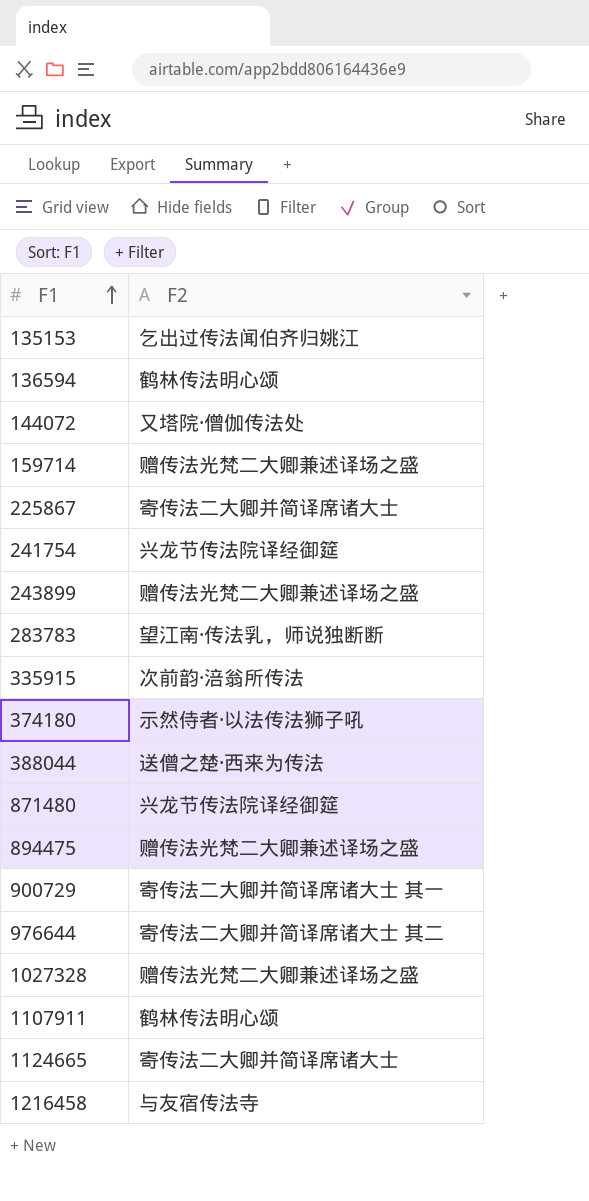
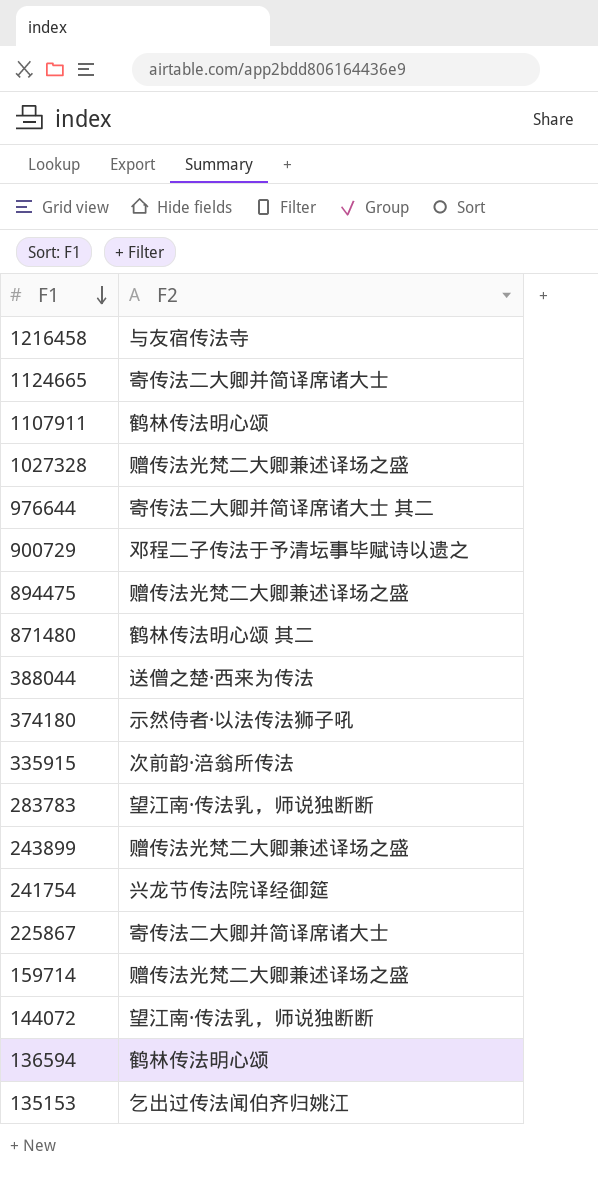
row order: F1 ascending -> F1 descending
900729 | F2: 寄传法二大卿并简译席诸大士 其一 -> 邓程二子传法于予清坛事毕赋诗以遗之
871480 | F2: 兴龙节传法院译经御筵 -> 鹤林传法明心颂 其二
144072 | F2: 又塔院·僧伽传法处 -> 望江南·传法乳，师说独断断

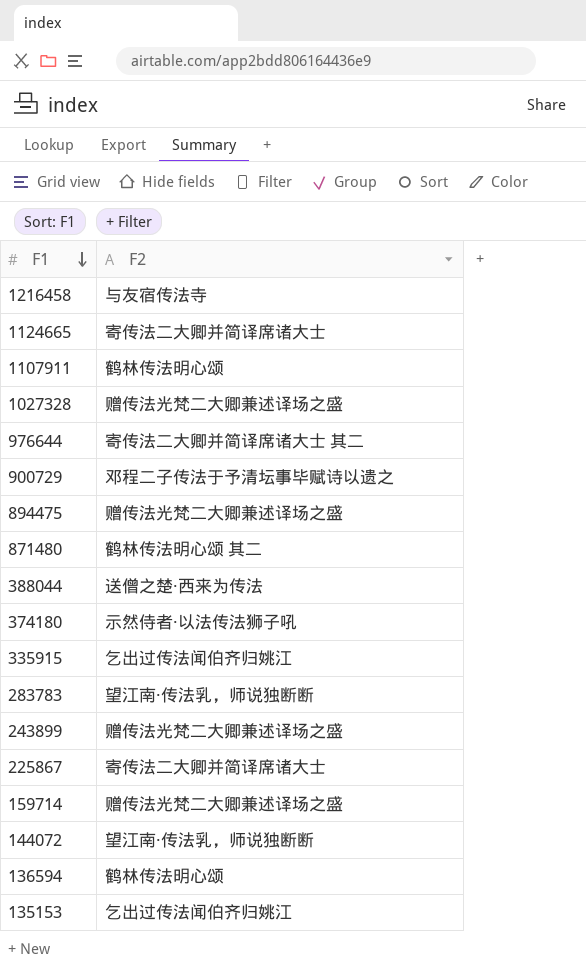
row 241754: 兴龙节传法院译经御筵 -> none
335915 | F2: 次前韵·涪翁所传法 -> 乞出过传法闻伯齐归姚江

